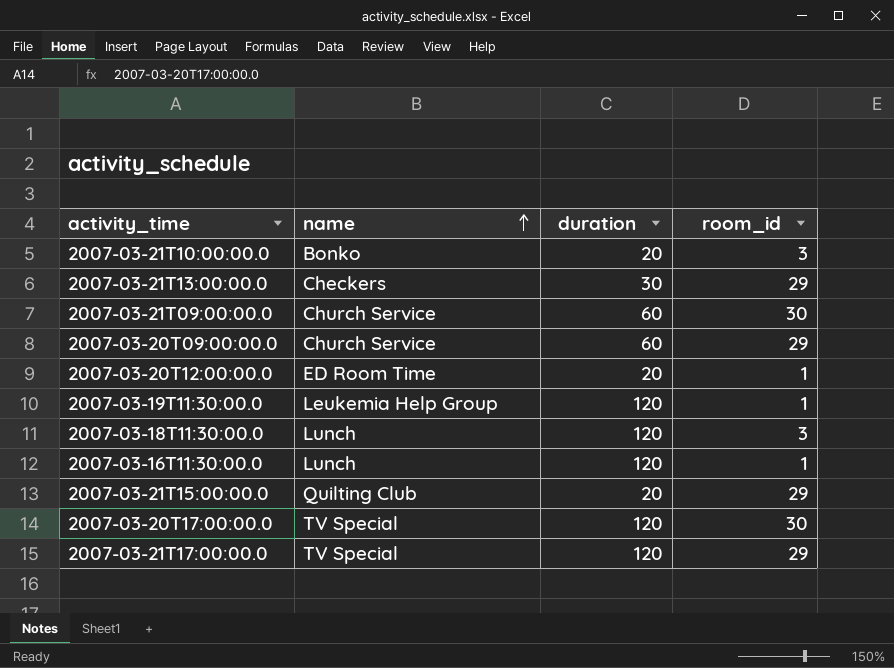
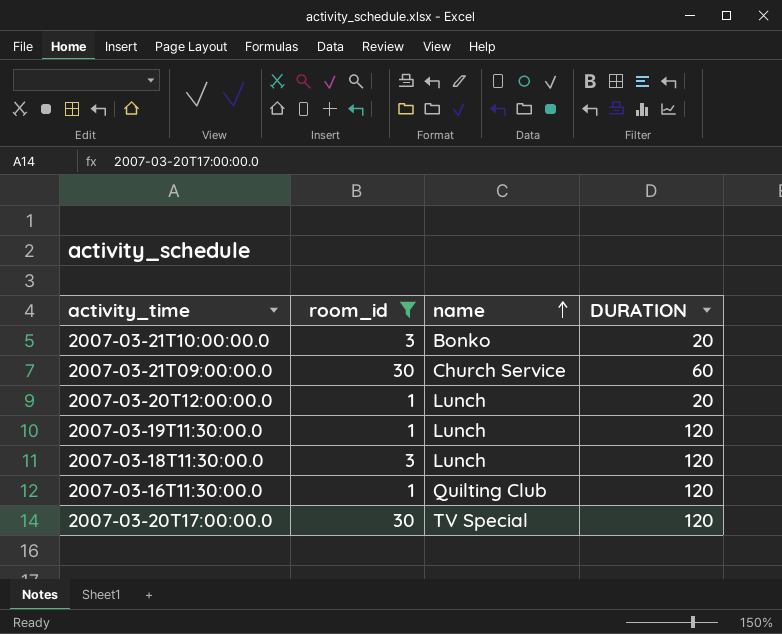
filter: none -> room_id != 29
column room_id | position: 4 -> 2
column name: duration -> DURATION
2007-03-20T12:00:00.0 | name: ED Room Time -> Lunch
2007-03-19T11:30:00.0 | name: Leukemia Help Group -> Lunch
2007-03-16T11:30:00.0 | name: Lunch -> Quilting Club

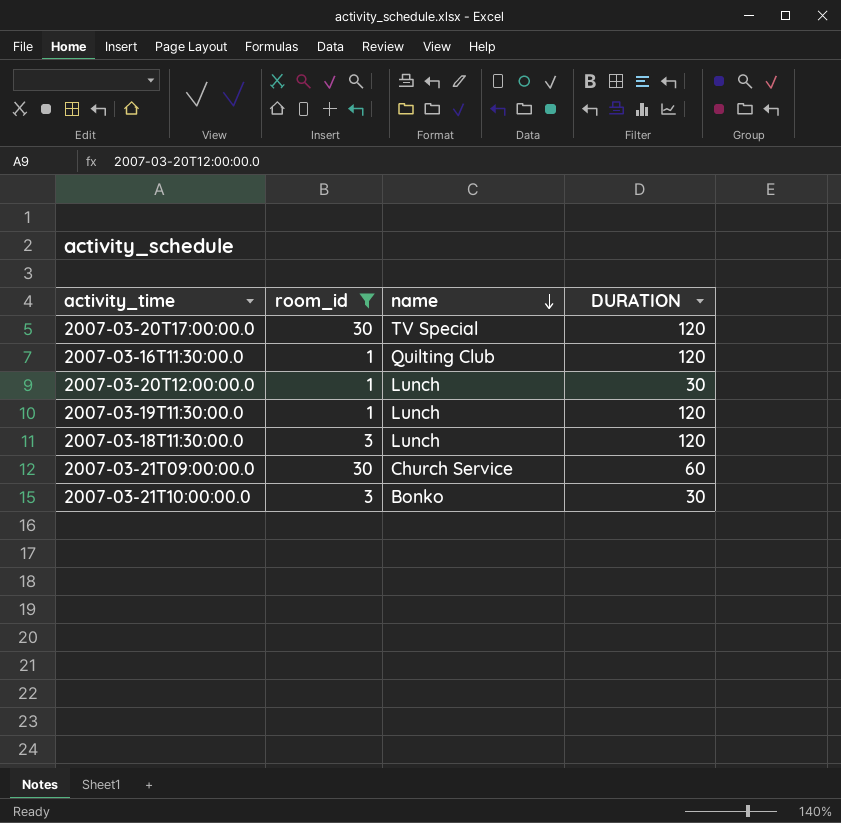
row order: name ascending -> name descending
2007-03-20T12:00:00.0 | DURATION: 20 -> 30
2007-03-21T10:00:00.0 | DURATION: 20 -> 30

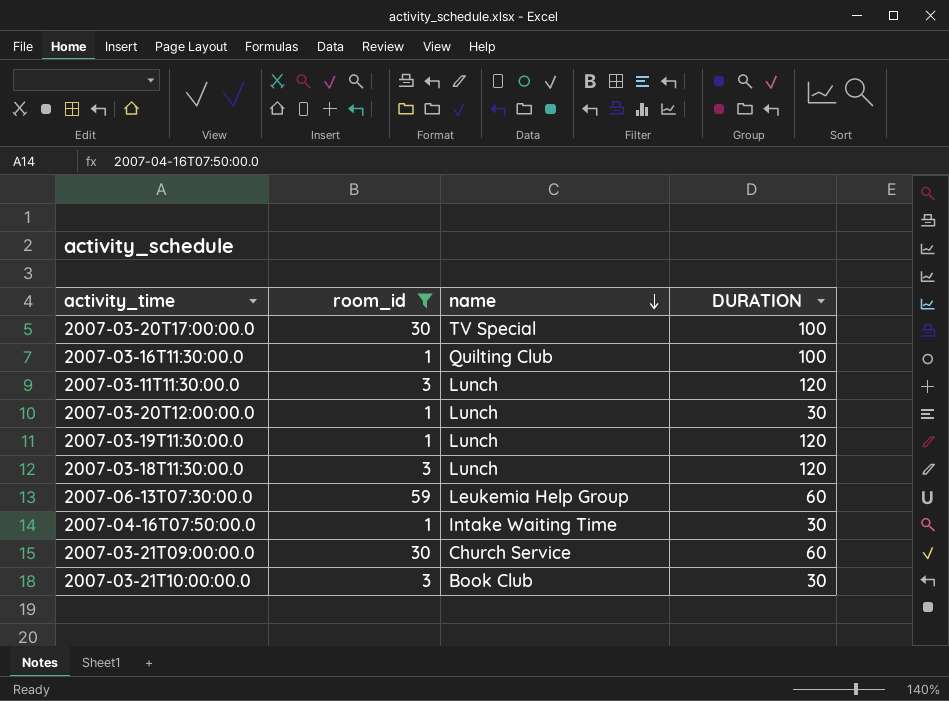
2007-03-20T17:00:00.0 | DURATION: 120 -> 100
2007-03-16T11:30:00.0 | DURATION: 120 -> 100
row 2007-03-11T11:30:00.0: none -> 3 | Lunch | 120
row 2007-06-13T07:30:00.0: none -> 59 | Leukemia Help Group | 60
row 2007-04-16T07:50:00.0: none -> 1 | Intake Waiting Time | 30
2007-03-21T10:00:00.0 | name: Bonko -> Book Club

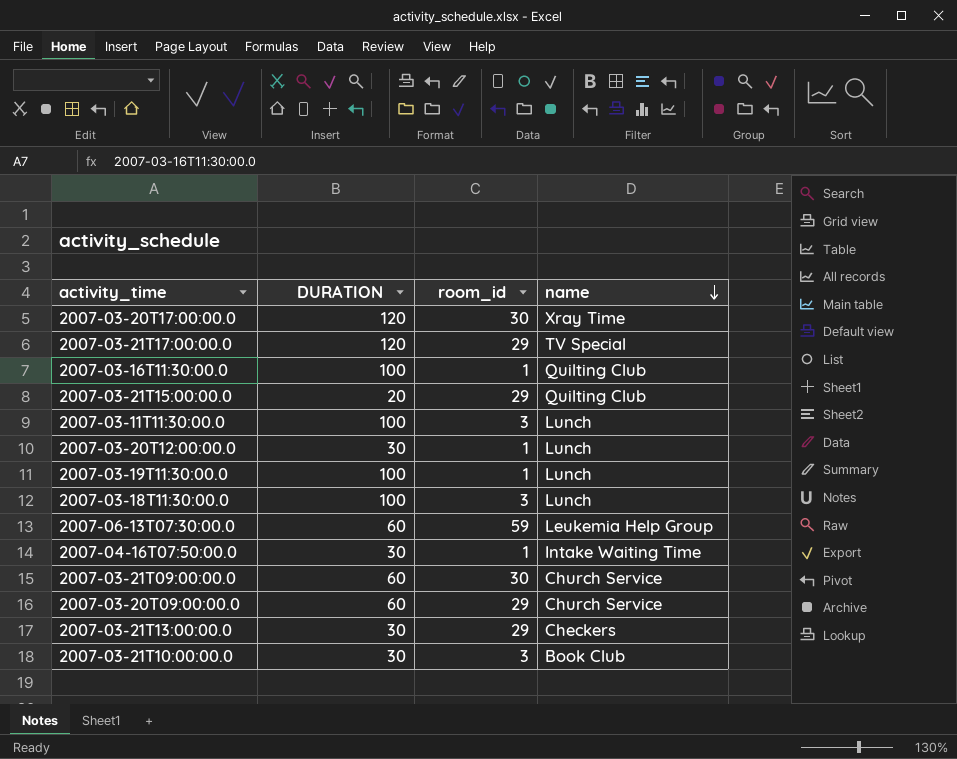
filter: room_id != 29 -> none
column DURATION | position: 4 -> 2
2007-03-20T17:00:00.0 | DURATION: 100 -> 120
2007-03-20T17:00:00.0 | name: TV Special -> Xray Time
2007-03-11T11:30:00.0 | DURATION: 120 -> 100
2007-03-19T11:30:00.0 | DURATION: 120 -> 100
2007-03-18T11:30:00.0 | DURATION: 120 -> 100

